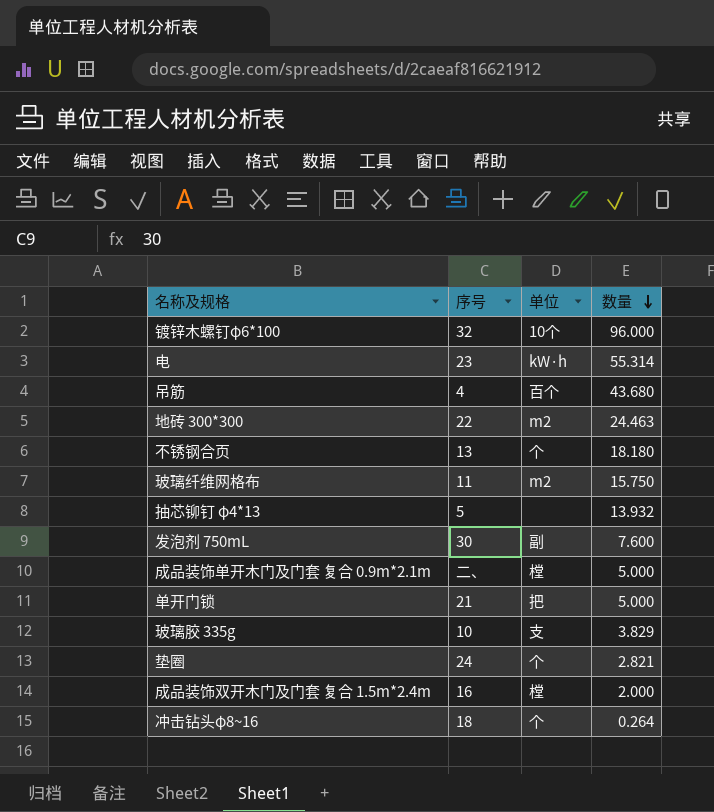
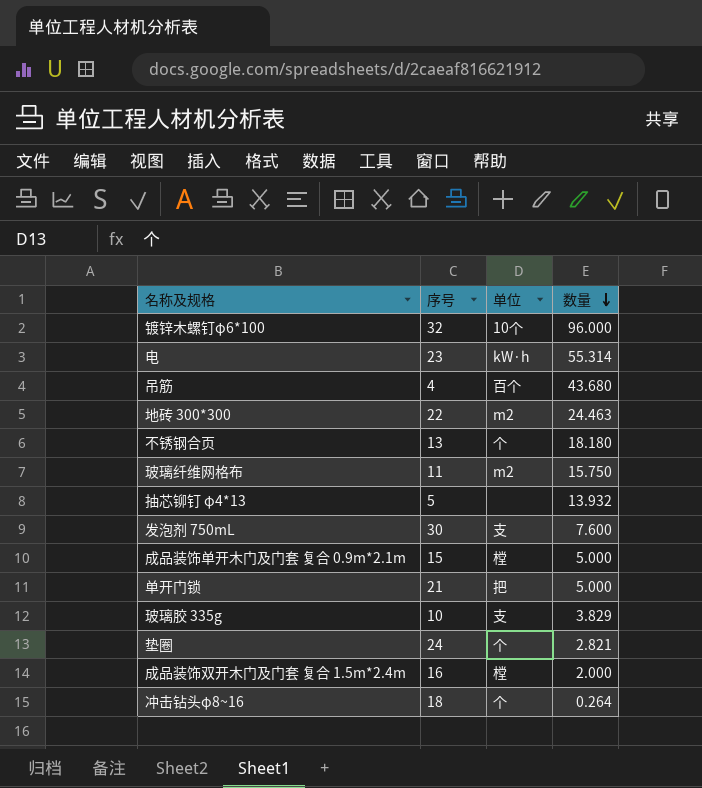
发泡剂 750mL | 单位: 副 -> 支
成品装饰单开木门及门套 复合 0.9m*2.1m | 序号: 二、 -> 15

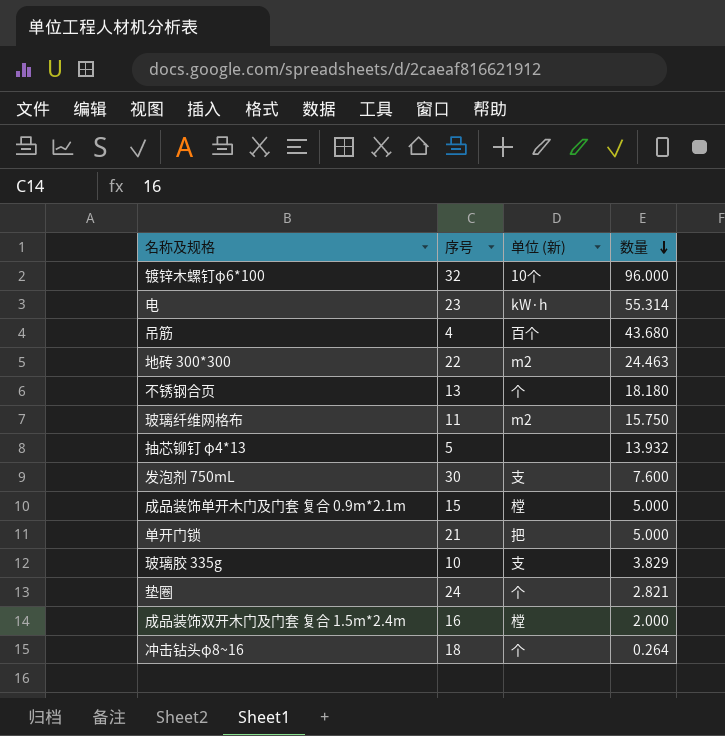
column name: 单位 -> 单位 (新)

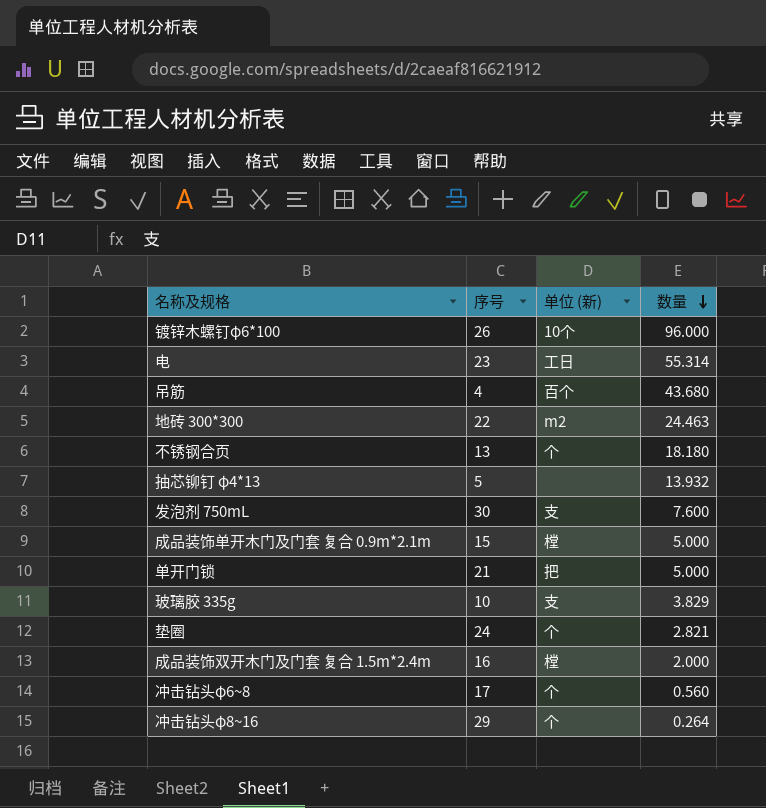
row 玻璃纤维网格布: 11 | m2 | 15.750 -> none
镀锌木螺钉φ6*100 | 序号: 32 -> 26
电 | 单位 (新): kW·h -> 工日
row 冲击钻头φ6~8: none -> 17 | 个 | 0.560
冲击钻头φ8~16 | 序号: 18 -> 29

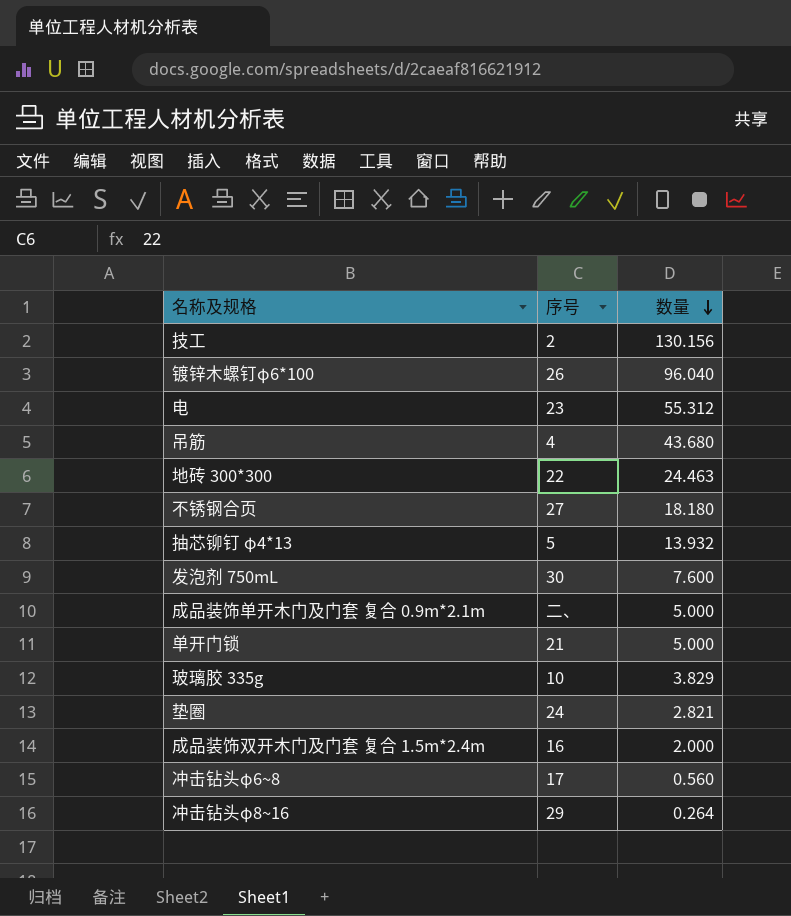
column 单位 (新) | position: 3 -> none
row 技工: none -> 2 | 130.156
镀锌木螺钉φ6*100 | 数量: 96.000 -> 96.040
电 | 数量: 55.314 -> 55.312
不锈钢合页 | 序号: 13 -> 27
成品装饰单开木门及门套 复合 0.9m*2.1m | 序号: 15 -> 二、

